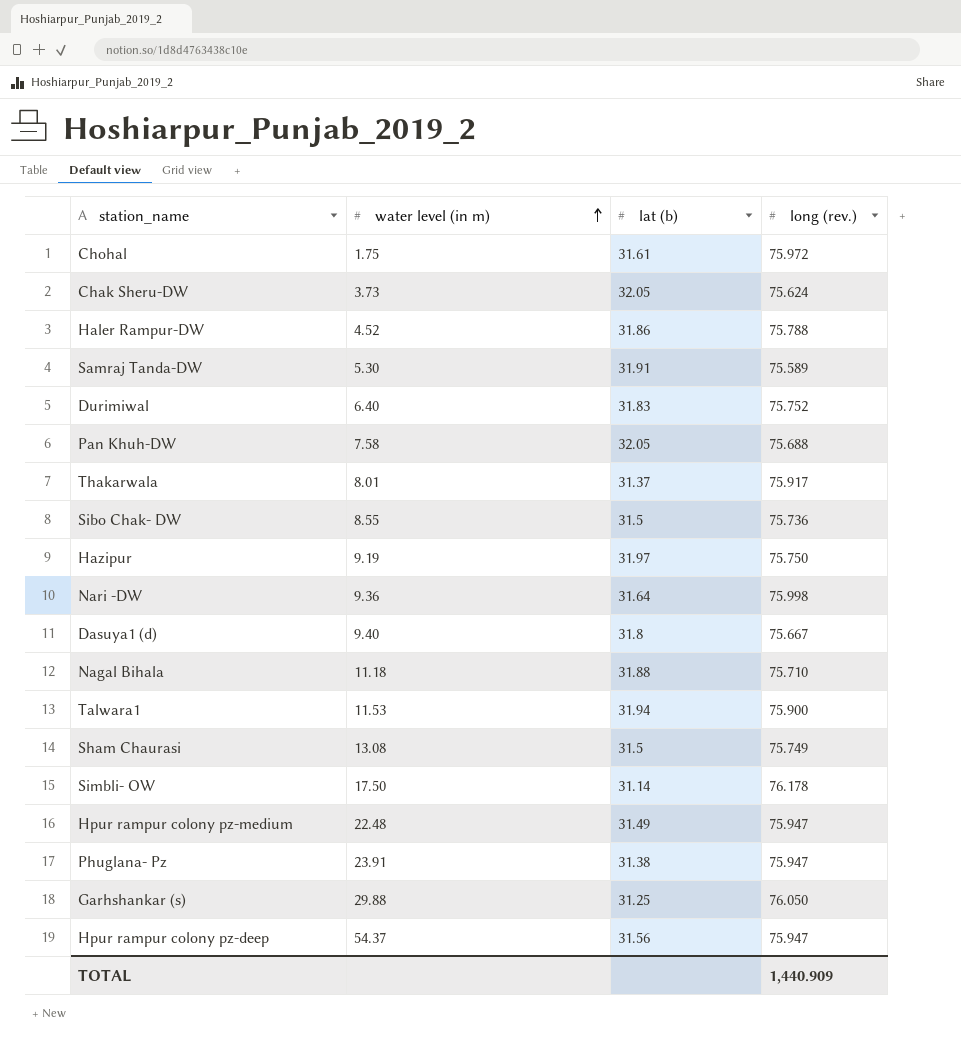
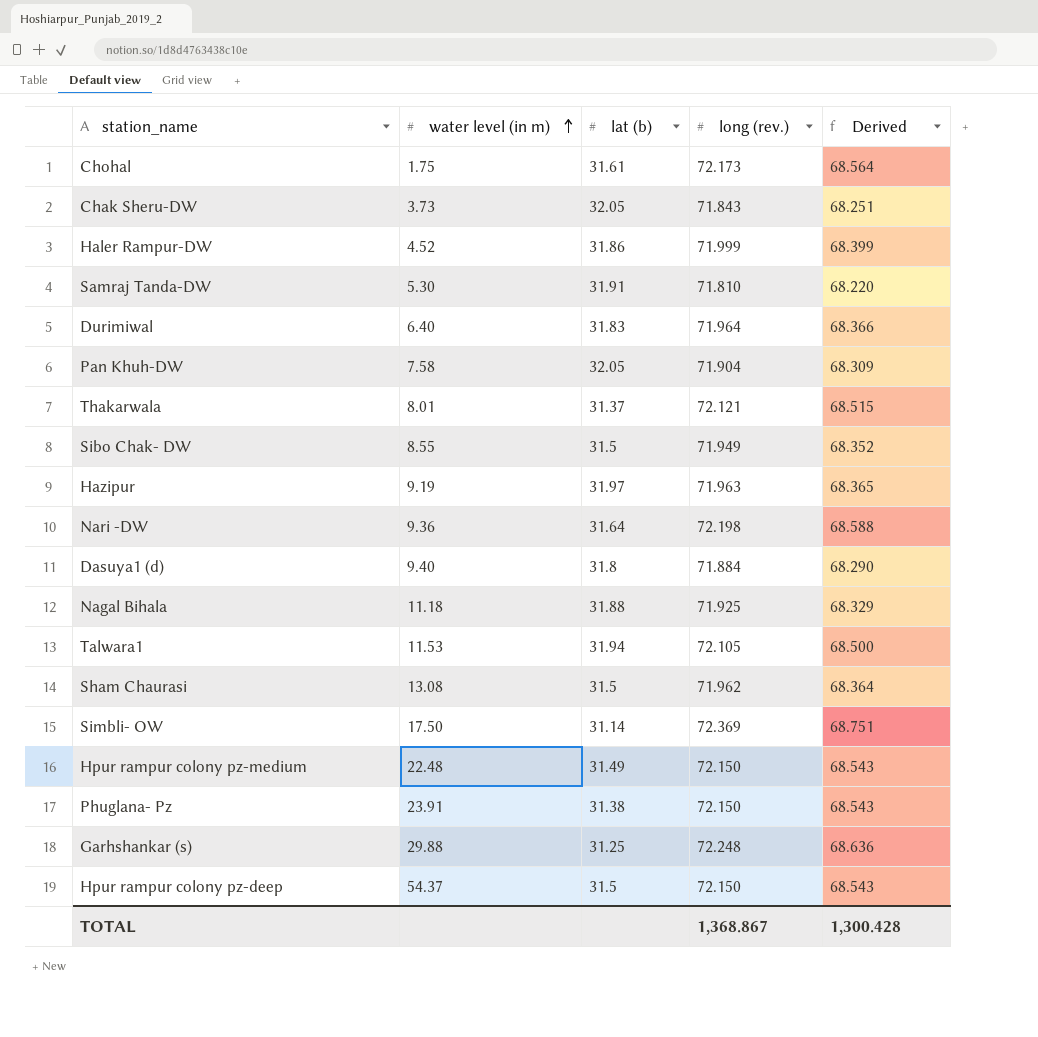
column Derived | formula: none -> [long (rev.)] * 0.95
Chohal | long (rev.): 75.972 -> 72.173
Chak Sheru-DW | long (rev.): 75.624 -> 71.843
Haler Rampur-DW | long (rev.): 75.788 -> 71.999
Samraj Tanda-DW | long (rev.): 75.589 -> 71.810
Durimiwal | long (rev.): 75.752 -> 71.964
Pan Khuh-DW | long (rev.): 75.688 -> 71.904
Thakarwala | long (rev.): 75.917 -> 72.121
Sibo Chak- DW | long (rev.): 75.736 -> 71.949
Hazipur | long (rev.): 75.750 -> 71.963
Nari -DW | long (rev.): 75.998 -> 72.198
Dasuya1 (d) | long (rev.): 75.667 -> 71.884
Nagal Bihala | long (rev.): 75.710 -> 71.925
Talwara1 | long (rev.): 75.900 -> 72.105
Sham Chaurasi | long (rev.): 75.749 -> 71.962
Simbli- OW | long (rev.): 76.178 -> 72.369
Hpur rampur colony pz-medium | long (rev.): 75.947 -> 72.150
Phuglana- Pz | long (rev.): 75.947 -> 72.150
Garhshankar (s) | long (rev.): 76.050 -> 72.248
Hpur rampur colony pz-deep | lat (b): 31.56 -> 31.5
Hpur rampur colony pz-deep | long (rev.): 75.947 -> 72.150
TOTAL | long (rev.): 1,440.909 -> 1,368.867

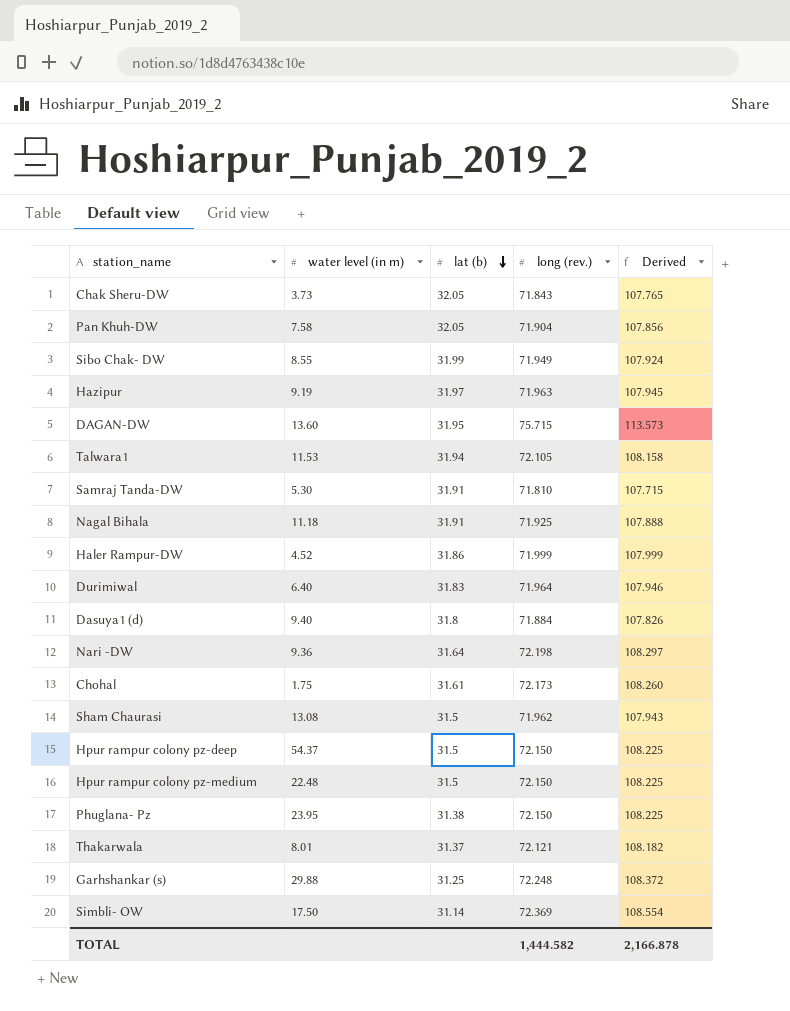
row order: water level (in m) ascending -> lat (b) descending
column Derived | formula: [long (rev.)] * 0.95 -> [long (rev.)] * 1.5
Sibo Chak- DW | lat (b): 31.5 -> 31.99
row DAGAN-DW: none -> 13.60 | 31.95 | 75.715 | 113.573
Nagal Bihala | lat (b): 31.88 -> 31.91
Hpur rampur colony pz-medium | lat (b): 31.49 -> 31.5
Phuglana- Pz | water level (in m): 23.91 -> 23.95
TOTAL | long (rev.): 1,368.867 -> 1,444.582
TOTAL | Derived: 1,300.428 -> 2,166.878

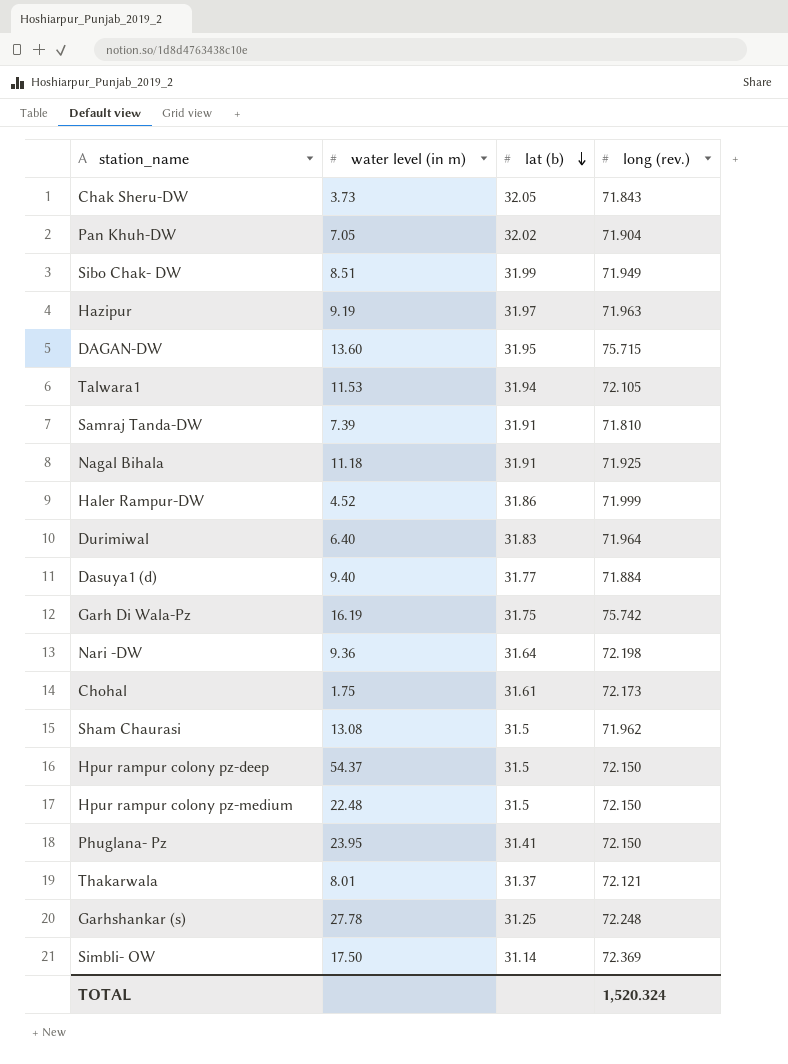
column Derived | formula: [long (rev.)] * 1.5 -> none
Pan Khuh-DW | water level (in m): 7.58 -> 7.05
Pan Khuh-DW | lat (b): 32.05 -> 32.02
Sibo Chak- DW | water level (in m): 8.55 -> 8.51
Samraj Tanda-DW | water level (in m): 5.30 -> 7.39
Dasuya1 (d) | lat (b): 31.8 -> 31.77
row Garh Di Wala-Pz: none -> 16.19 | 31.75 | 75.742
Phuglana- Pz | lat (b): 31.38 -> 31.41
Garhshankar (s) | water level (in m): 29.88 -> 27.78
TOTAL | long (rev.): 1,444.582 -> 1,520.324

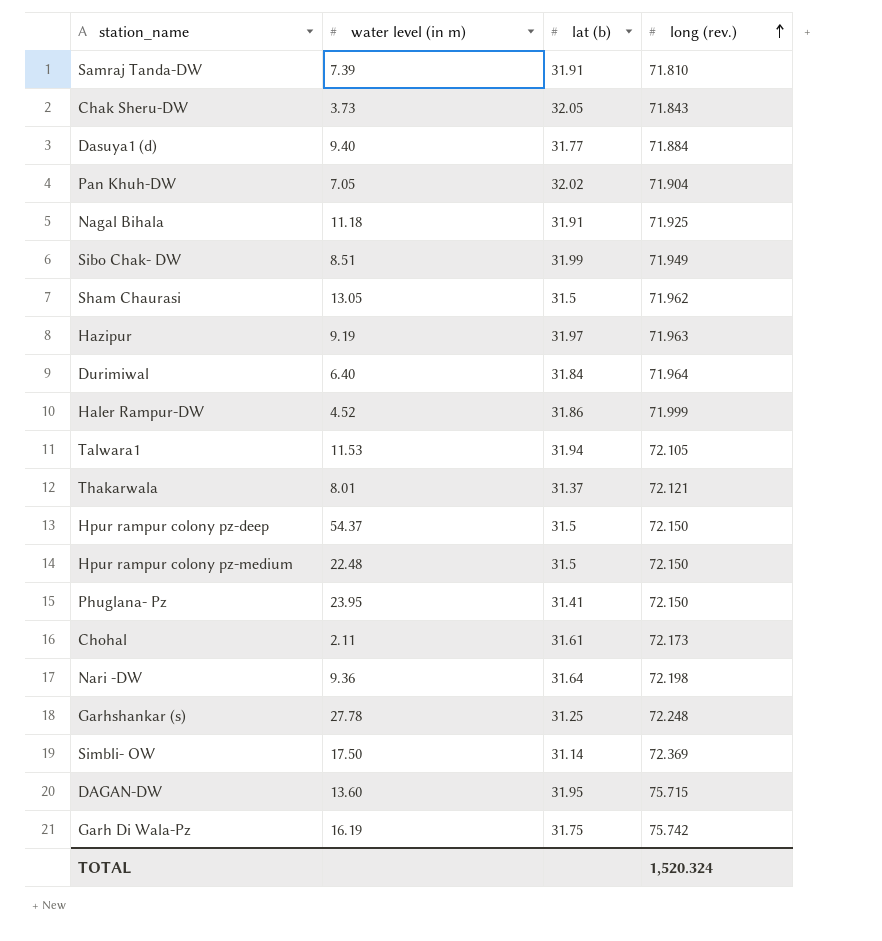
row order: lat (b) descending -> long (rev.) ascending
Sham Chaurasi | water level (in m): 13.08 -> 13.05
Durimiwal | lat (b): 31.83 -> 31.84
Chohal | water level (in m): 1.75 -> 2.11

